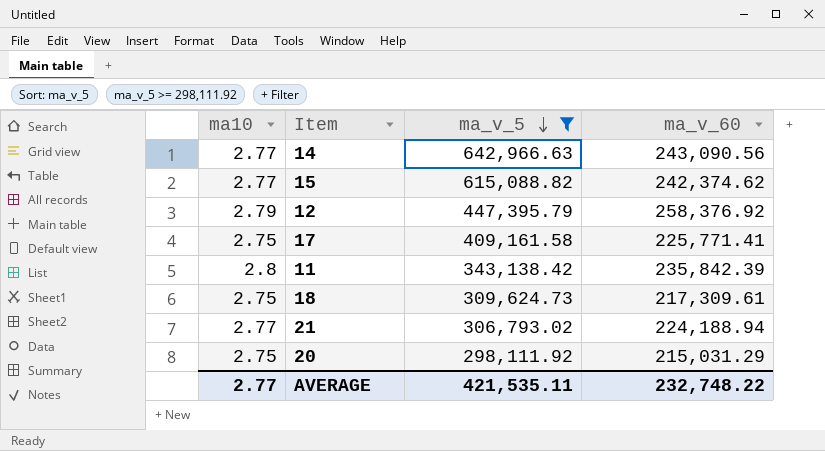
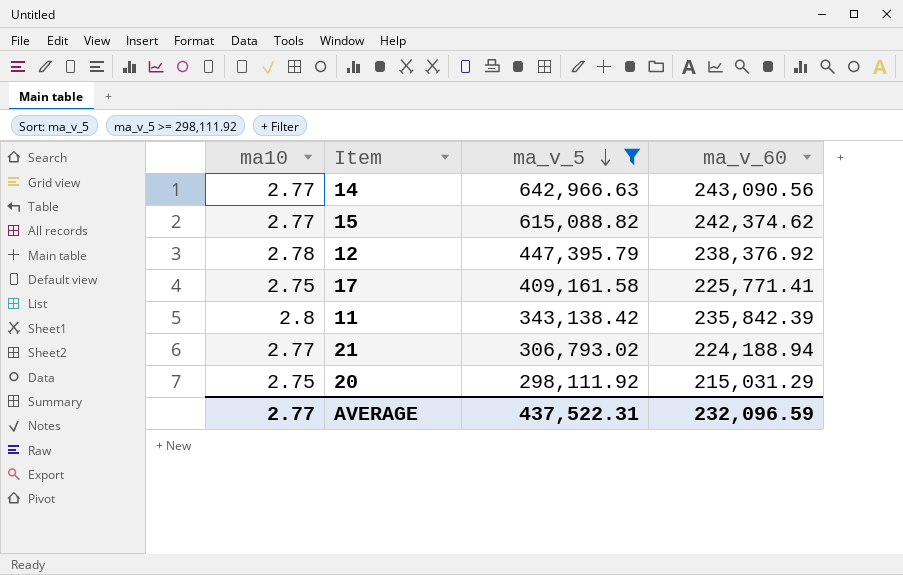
row 18: 2.75 | 309,624.73 | 217,309.61 -> none
12 | ma10: 2.79 -> 2.78
12 | ma_v_60: 258,376.92 -> 238,376.92
AVERAGE | ma_v_5: 421,535.11 -> 437,522.31
AVERAGE | ma_v_60: 232,748.22 -> 232,096.59

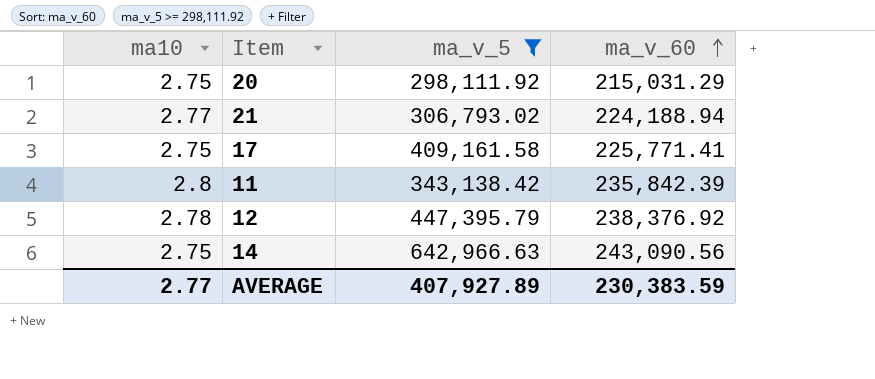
row order: ma_v_5 descending -> ma_v_60 ascending
row 15: 2.77 | 615,088.82 | 242,374.62 -> none
14 | ma10: 2.77 -> 2.75
AVERAGE | ma_v_5: 437,522.31 -> 407,927.89
AVERAGE | ma_v_60: 232,096.59 -> 230,383.59

